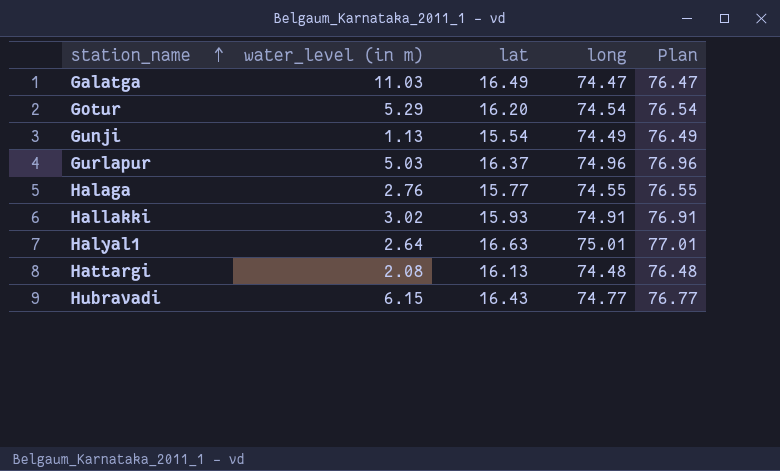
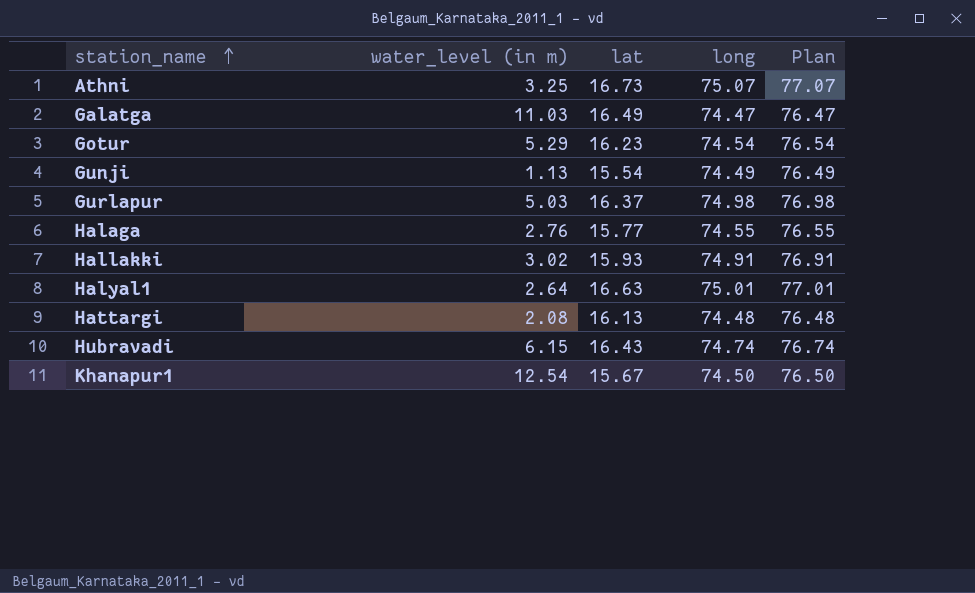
row Athni: none -> 3.25 | 16.73 | 75.07 | 77.07
Gotur | lat: 16.20 -> 16.23
Gurlapur | long: 74.96 -> 74.98
Gurlapur | Plan: 76.96 -> 76.98
Hubravadi | long: 74.77 -> 74.74
Hubravadi | Plan: 76.77 -> 76.74
row Khanapur1: none -> 12.54 | 15.67 | 74.50 | 76.50

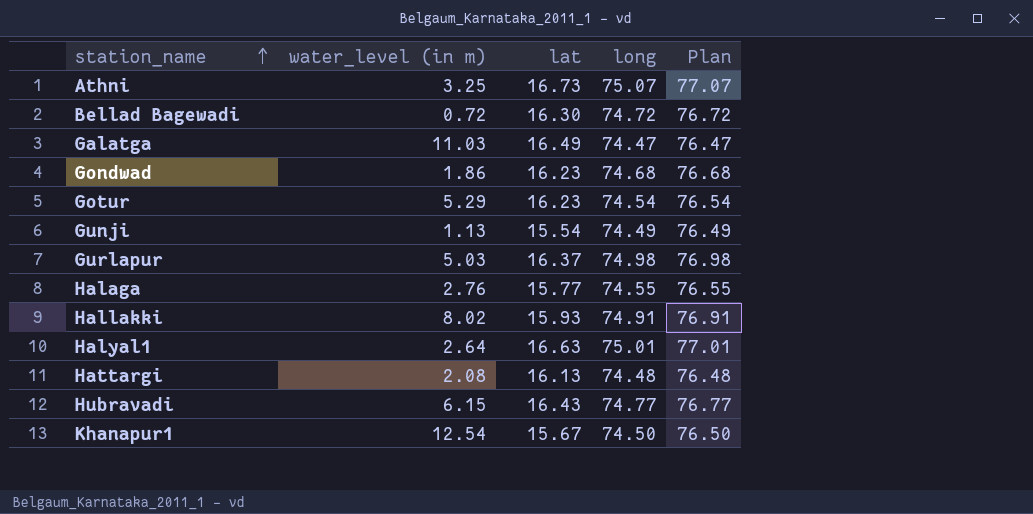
row Bellad Bagewadi: none -> 0.72 | 16.30 | 74.72 | 76.72
row Gondwad: none -> 1.86 | 16.23 | 74.68 | 76.68
Hallakki | water_level (in m): 3.02 -> 8.02
Hubravadi | long: 74.74 -> 74.77
Hubravadi | Plan: 76.74 -> 76.77

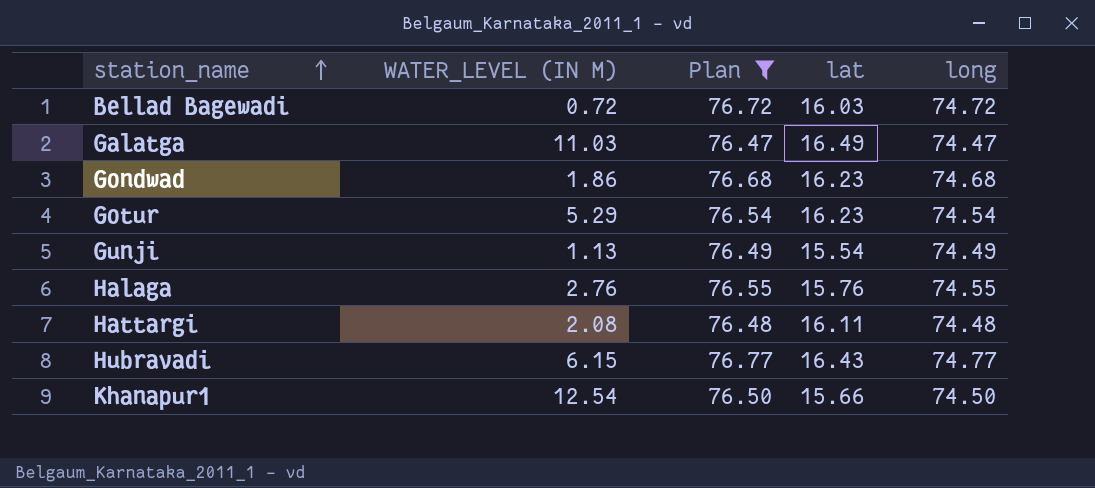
filter: none -> Plan <= 76.77
column name: water_level (in m) -> WATER_LEVEL (IN M)
column Plan | position: 5 -> 3
Bellad Bagewadi | lat: 16.30 -> 16.03
Halaga | lat: 15.77 -> 15.76
Hattargi | lat: 16.13 -> 16.11
Khanapur1 | lat: 15.67 -> 15.66

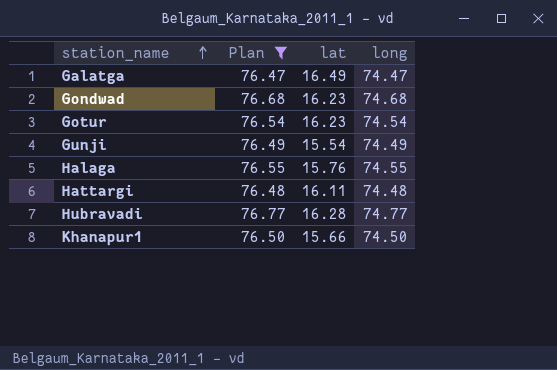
column WATER_LEVEL (IN M) | position: 2 -> none
row Bellad Bagewadi: 0.72 | 76.72 | 16.03 | 74.72 -> none
Hubravadi | lat: 16.43 -> 16.28

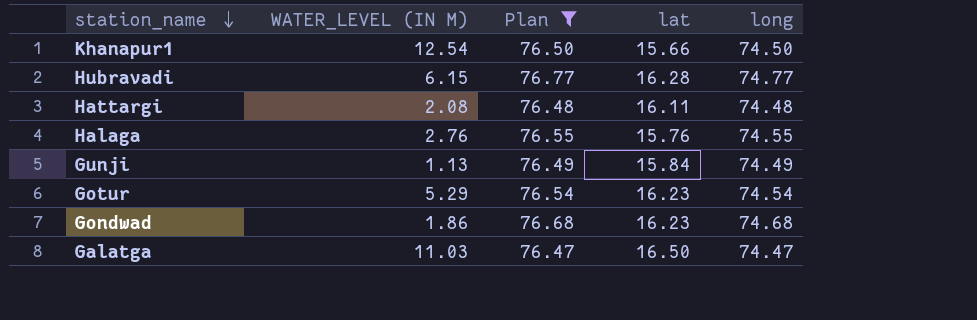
row order: station_name ascending -> station_name descending
column WATER_LEVEL (IN M) | position: none -> 2
Gunji | lat: 15.54 -> 15.84
Galatga | lat: 16.49 -> 16.50

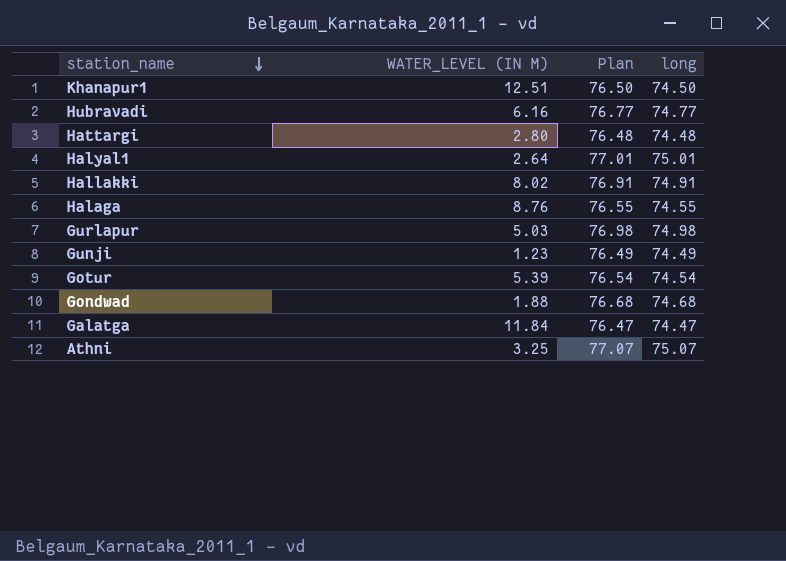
filter: Plan <= 76.77 -> none
column lat | position: 4 -> none
Khanapur1 | WATER_LEVEL (IN M): 12.54 -> 12.51
Hubravadi | WATER_LEVEL (IN M): 6.15 -> 6.16
Hattargi | WATER_LEVEL (IN M): 2.08 -> 2.80
Halaga | WATER_LEVEL (IN M): 2.76 -> 8.76
Gunji | WATER_LEVEL (IN M): 1.13 -> 1.23
Gotur | WATER_LEVEL (IN M): 5.29 -> 5.39
Gondwad | WATER_LEVEL (IN M): 1.86 -> 1.88
Galatga | WATER_LEVEL (IN M): 11.03 -> 11.84

